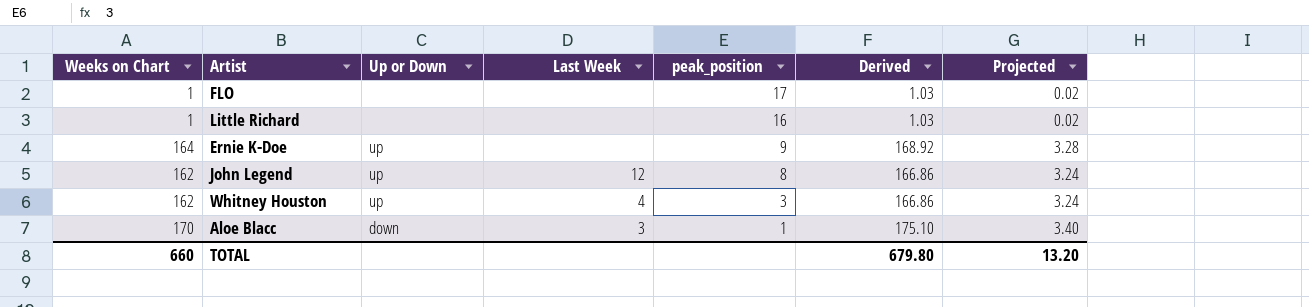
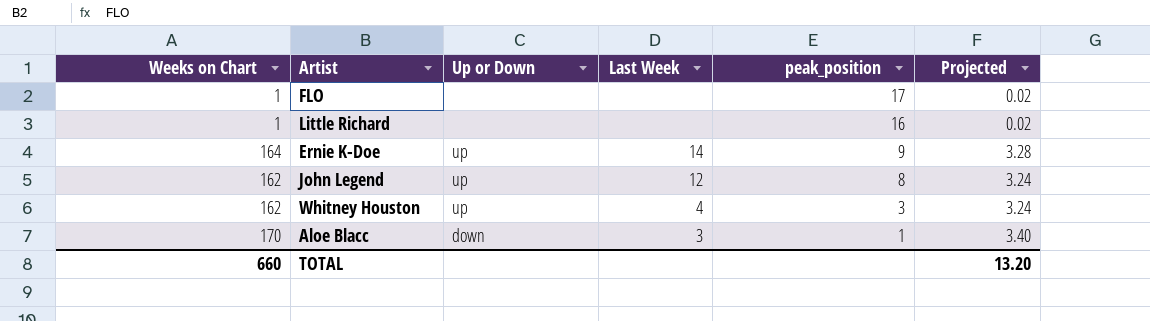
column Derived | formula: [Weeks on Chart] * 1.03 -> none
Ernie K-Doe | Last Week: none -> 14

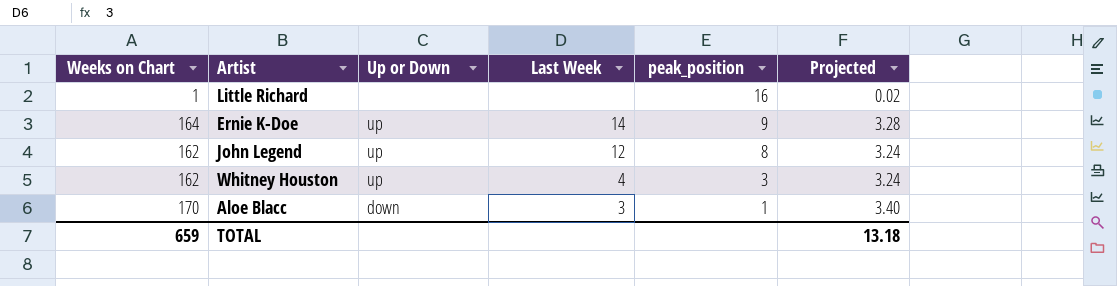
row FLO: 1 | none | none | 17 | 0.02 -> none
TOTAL | Weeks on Chart: 660 -> 659
TOTAL | Projected: 13.20 -> 13.18

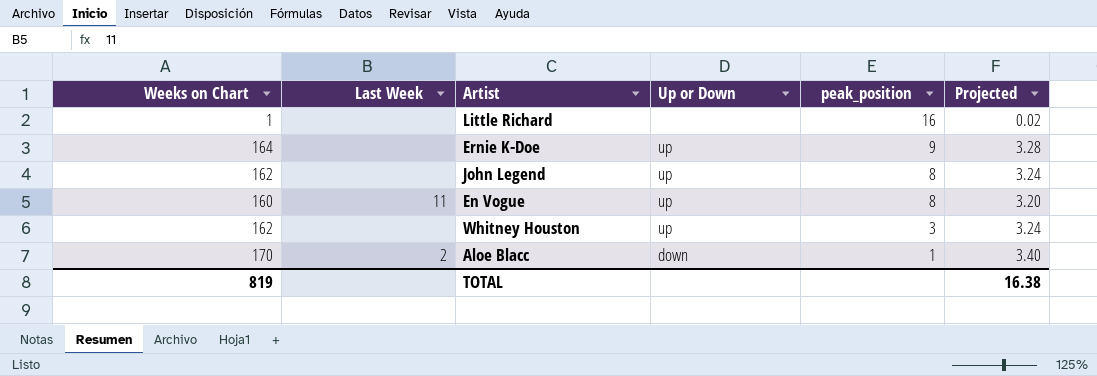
column Last Week | position: 4 -> 2
Ernie K-Doe | Last Week: 14 -> none
John Legend | Last Week: 12 -> none
row En Vogue: none -> 160 | 11 | up | 8 | 3.20
Whitney Houston | Last Week: 4 -> none
Aloe Blacc | Last Week: 3 -> 2
TOTAL | Weeks on Chart: 659 -> 819
TOTAL | Projected: 13.18 -> 16.38

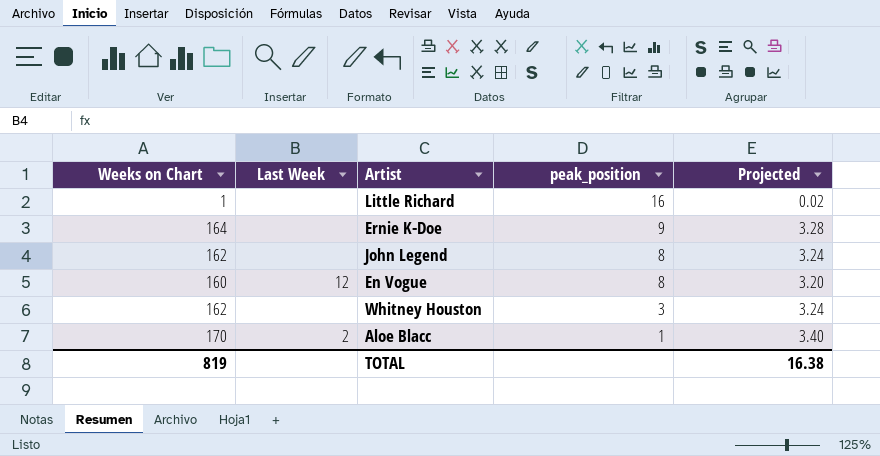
column Up or Down | position: 4 -> none
En Vogue | Last Week: 11 -> 12

